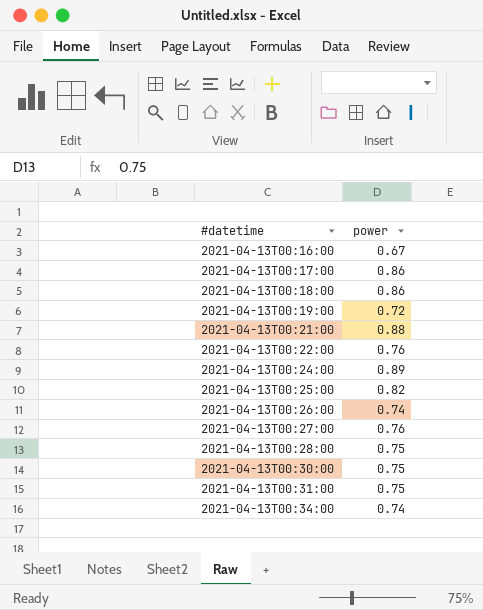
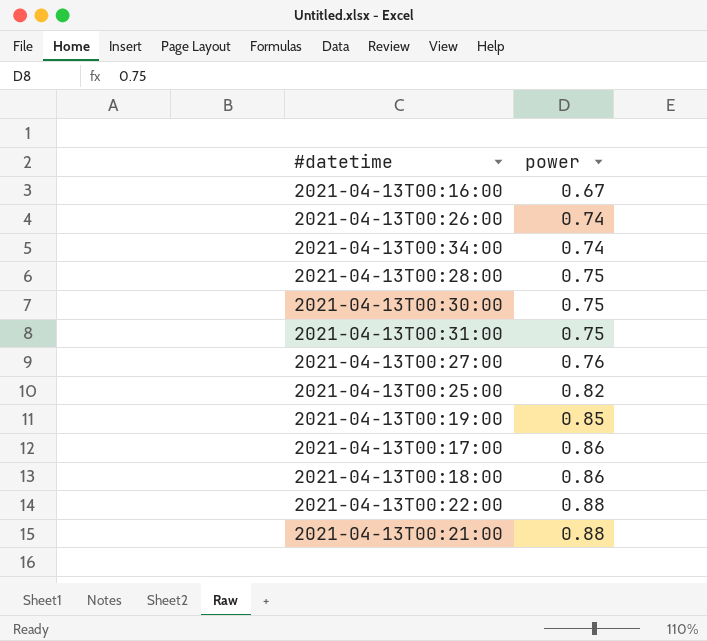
row order: #datetime ascending -> power ascending
row 2021-04-13T00:24:00: 0.89 -> none
2021-04-13T00:19:00 | power: 0.72 -> 0.85
2021-04-13T00:22:00 | power: 0.76 -> 0.88

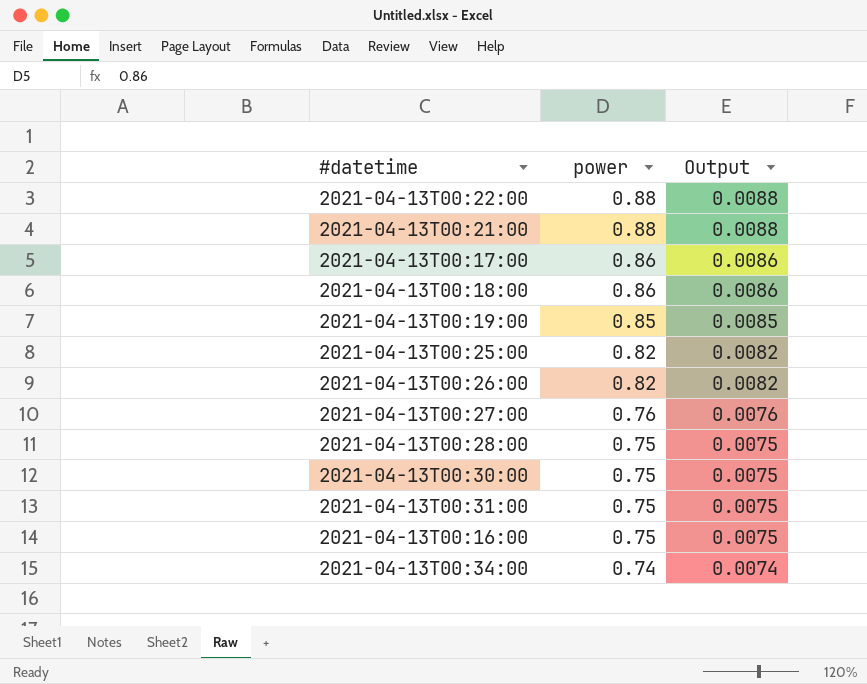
row order: power ascending -> power descending
column Output | formula: none -> [power] * 0.01
2021-04-13T00:26:00 | power: 0.74 -> 0.82
2021-04-13T00:16:00 | power: 0.67 -> 0.75

